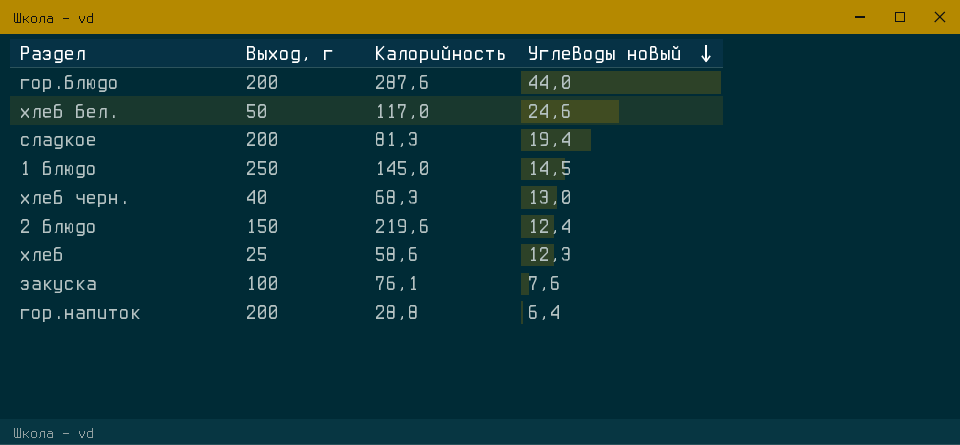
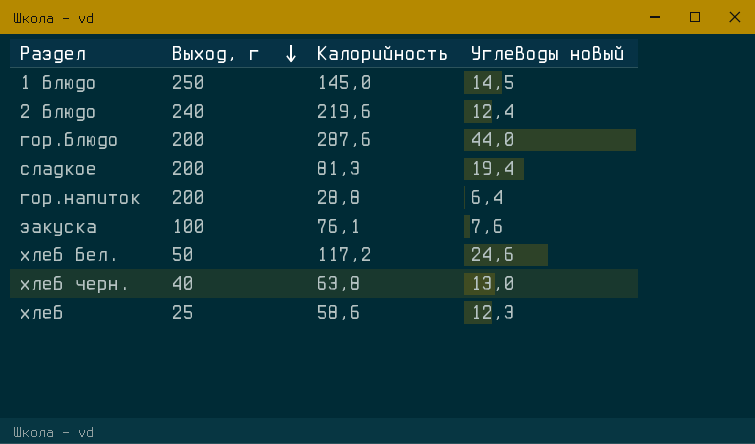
row order: Углеводы новый descending -> Выход, г descending
2 блюдо | Выход, г: 150 -> 240
хлеб бел. | Калорийность: 117,0 -> 117,2
хлеб черн. | Калорийность: 68,3 -> 63,8

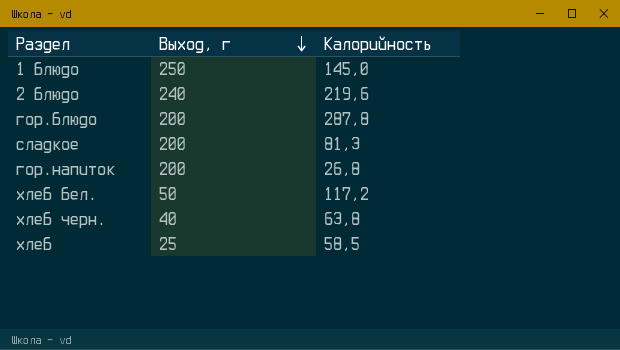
column Углеводы новый | position: 4 -> none
row закуска: 100 | 76,1 | 7,6 -> none
гор.блюдо | Калорийность: 287,6 -> 287,8
гор.напиток | Калорийность: 28,8 -> 26,8
хлеб | Калорийность: 58,6 -> 58,5

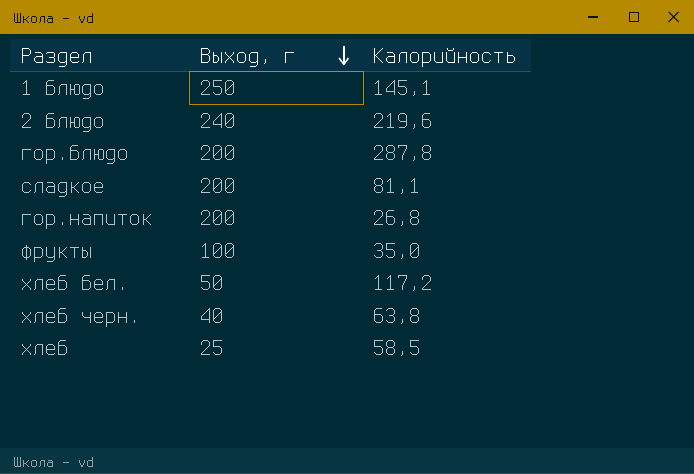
1 блюдо | Калорийность: 145,0 -> 145,1
сладкое | Калорийность: 81,3 -> 81,1
row фрукты: none -> 100 | 35,0

